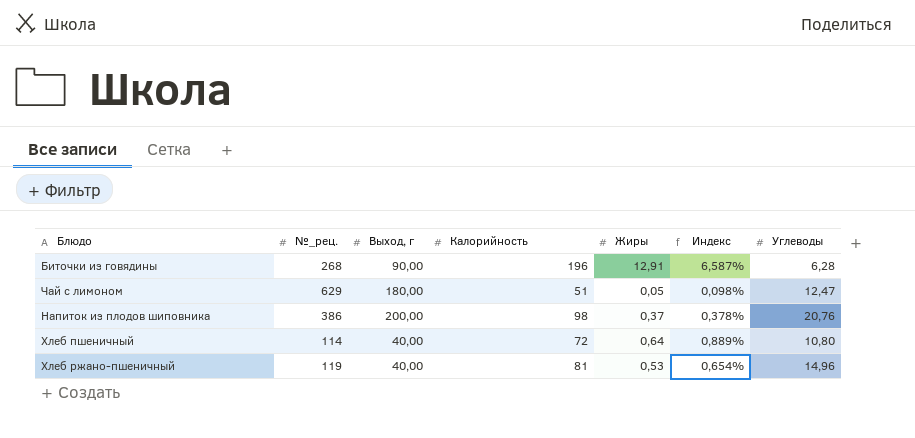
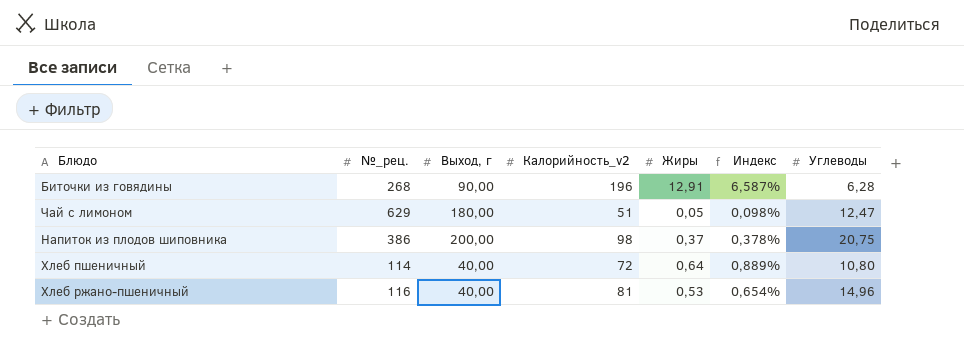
column name: Калорийность -> Калорийность_v2
Напиток из плодов шиповника | Углеводы: 20,76 -> 20,75
Хлеб ржано-пшеничный | №_рец.: 119 -> 116

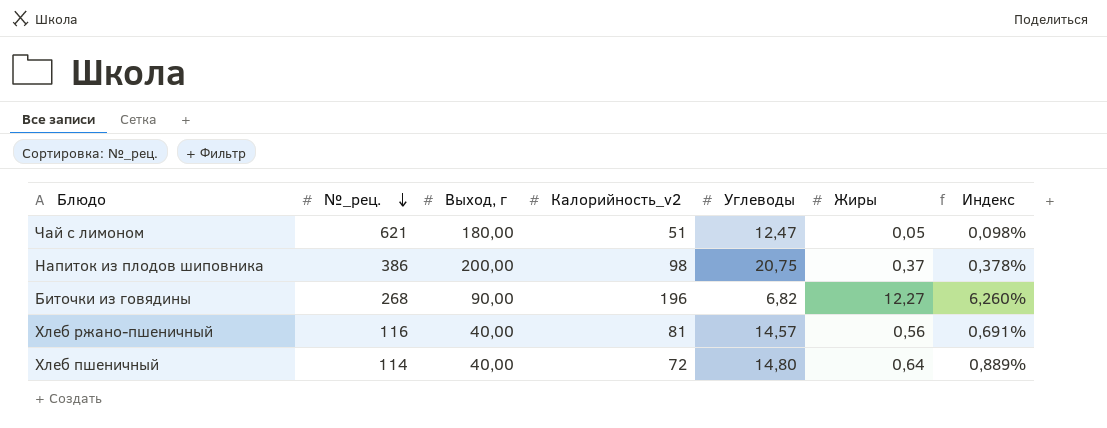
row order: none -> №_рец. descending
column Углеводы | position: 7 -> 5
Чай с лимоном | №_рец.: 629 -> 621
Биточки из говядины | Углеводы: 6,28 -> 6,82
Биточки из говядины | Жиры: 12,91 -> 12,27
Биточки из говядины | Индекс: 6,587% -> 6,260%
Хлеб ржано-пшеничный | Углеводы: 14,96 -> 14,57
Хлеб ржано-пшеничный | Жиры: 0,53 -> 0,56
Хлеб ржано-пшеничный | Индекс: 0,654% -> 0,691%
Хлеб пшеничный | Углеводы: 10,80 -> 14,80

